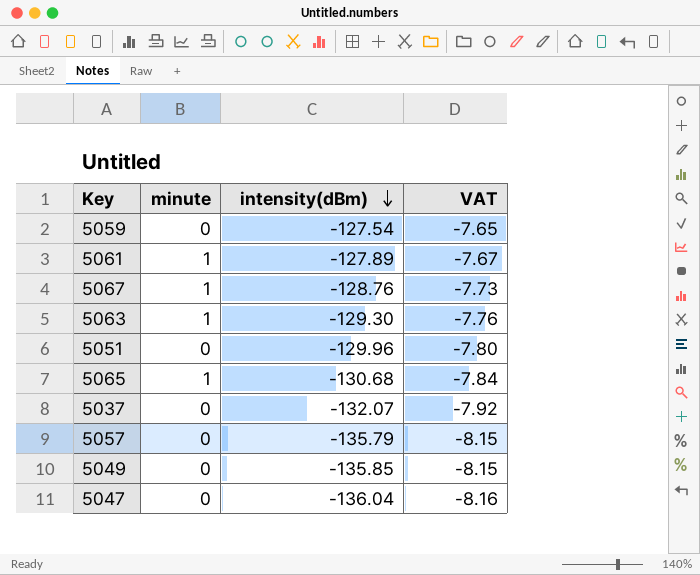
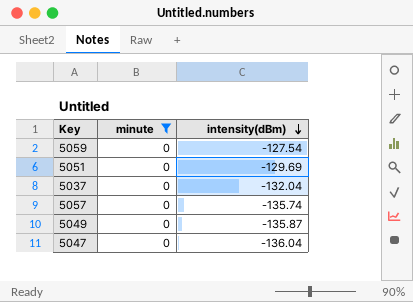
filter: none -> minute = 0
column VAT | formula: [intensity(dBm)] * 0.06 -> none
5051 | intensity(dBm): -129.96 -> -129.69
5037 | intensity(dBm): -132.07 -> -132.04
5057 | intensity(dBm): -135.79 -> -135.74
5049 | intensity(dBm): -135.85 -> -135.87

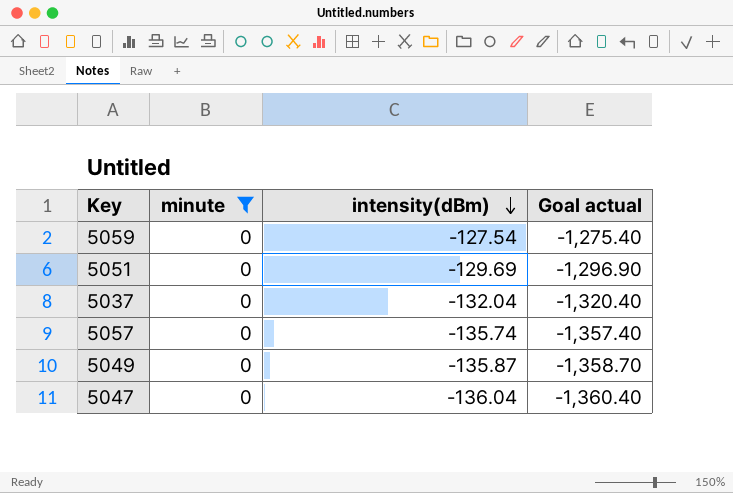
column Goal actual | formula: none -> [intensity(dBm)] * 10

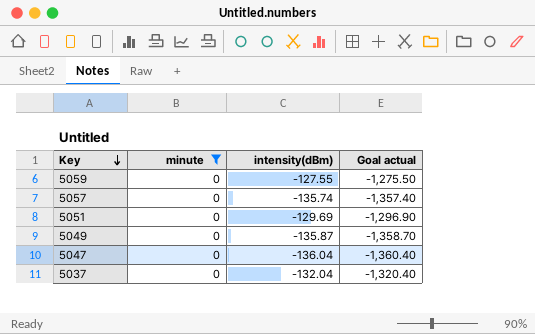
row order: intensity(dBm) descending -> Key descending
5059 | intensity(dBm): -127.54 -> -127.55
5059 | Goal actual: -1,275.40 -> -1,275.50

